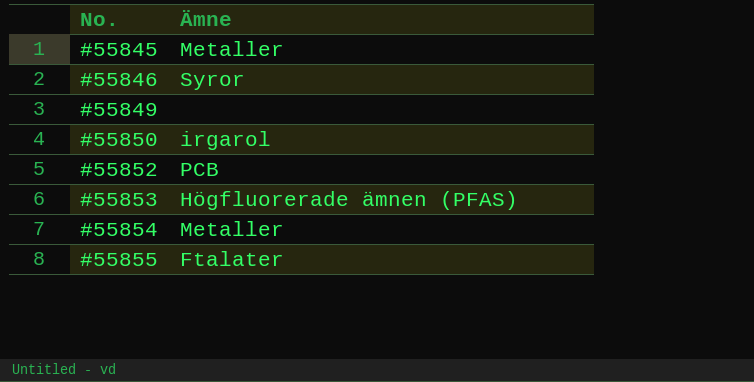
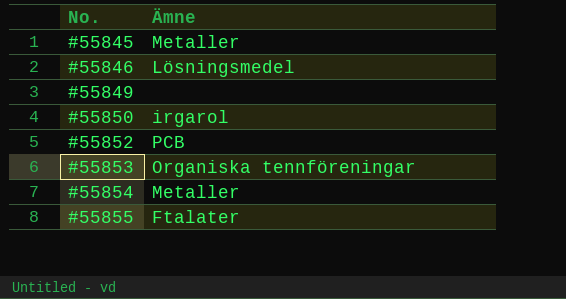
#55846 | Ämne: Syror -> Lösningsmedel
#55853 | Ämne: Högfluorerade ämnen (PFAS) -> Organiska tennföreningar

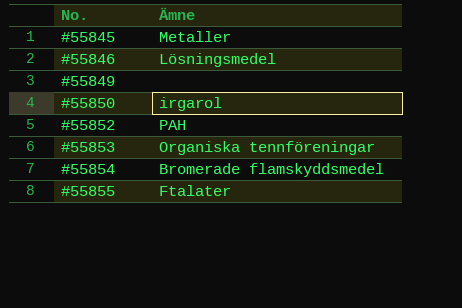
#55852 | Ämne: PCB -> PAH
#55854 | Ämne: Metaller -> Bromerade flamskyddsmedel

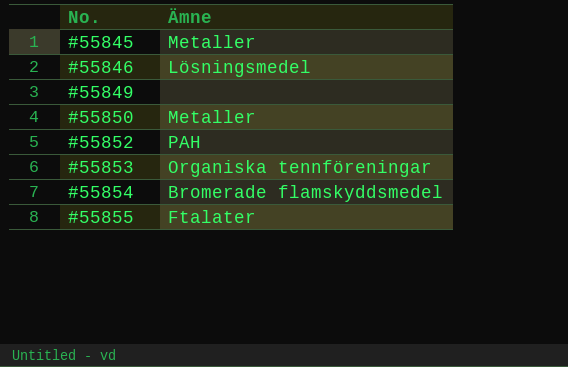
#55850 | Ämne: irgarol -> Metaller

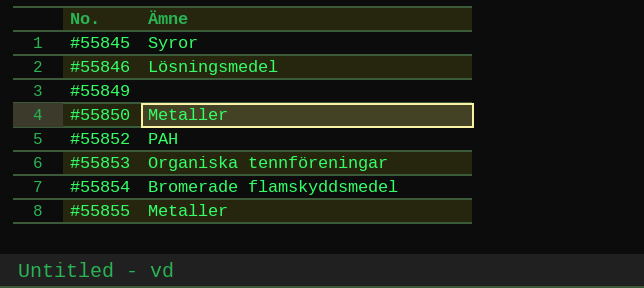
#55845 | Ämne: Metaller -> Syror
#55855 | Ämne: Ftalater -> Metaller

